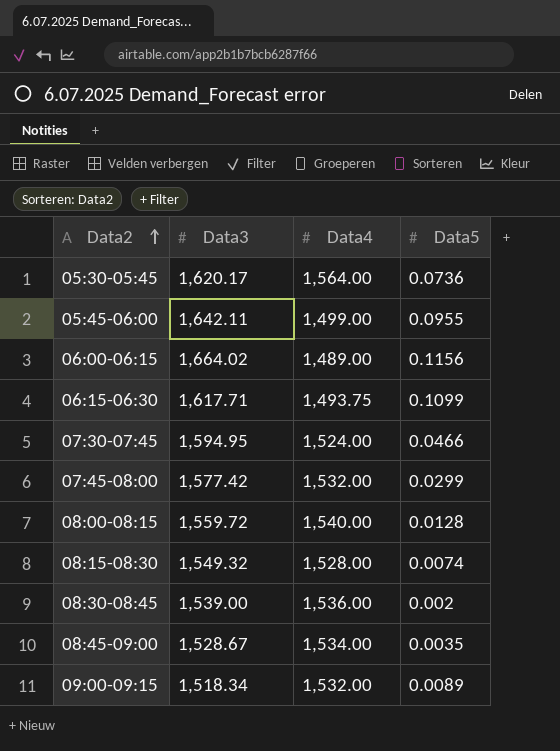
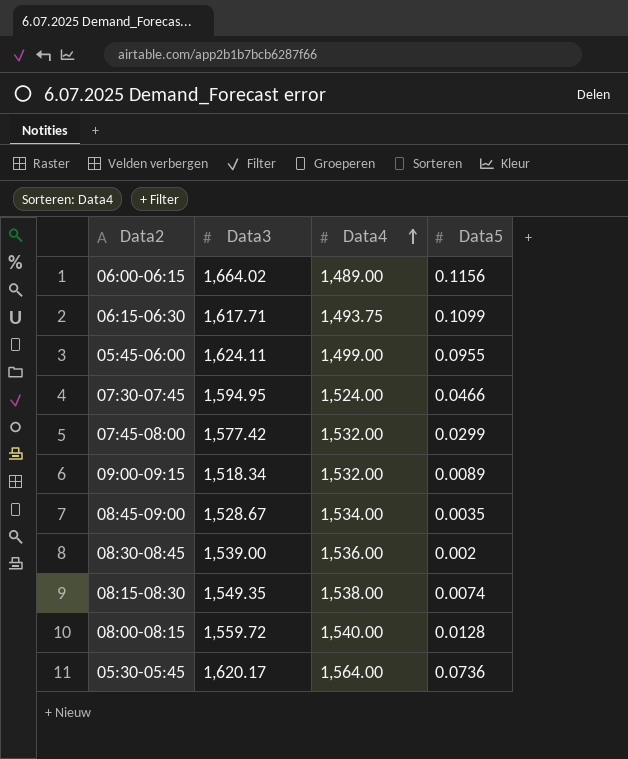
row order: Data2 ascending -> Data4 ascending
05:45-06:00 | Data3: 1,642.11 -> 1,624.11
08:15-08:30 | Data3: 1,549.32 -> 1,549.35
08:15-08:30 | Data4: 1,528.00 -> 1,538.00

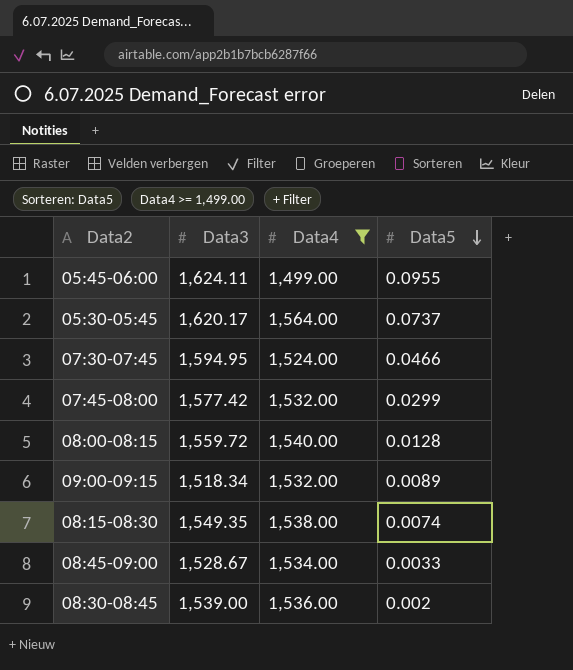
filter: none -> Data4 >= 1,499.00
row order: Data4 ascending -> Data5 descending
05:30-05:45 | Data5: 0.0736 -> 0.0737
08:45-09:00 | Data5: 0.0035 -> 0.0033

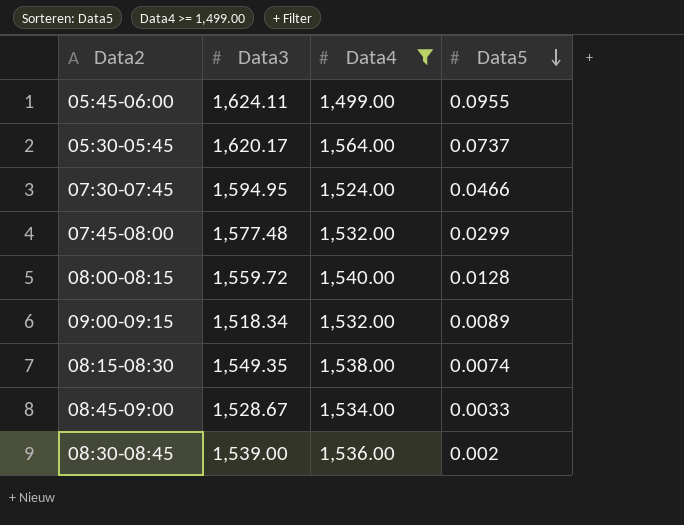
07:45-08:00 | Data3: 1,577.42 -> 1,577.48

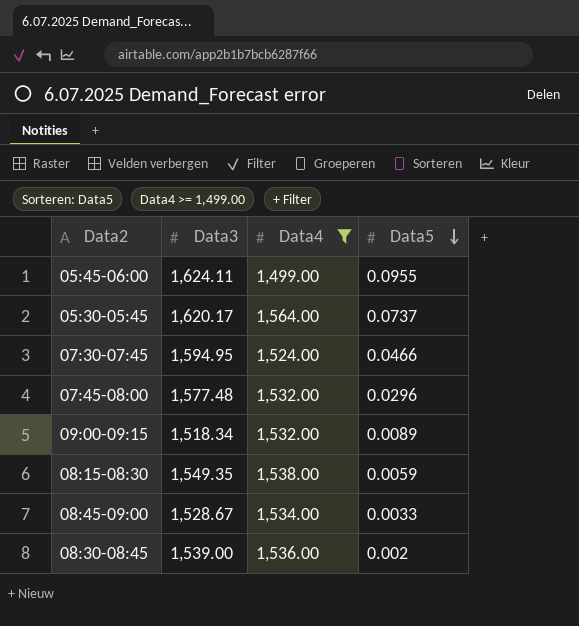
row 08:00-08:15: 1,559.72 | 1,540.00 | 0.0128 -> none
07:45-08:00 | Data5: 0.0299 -> 0.0296
08:15-08:30 | Data5: 0.0074 -> 0.0059

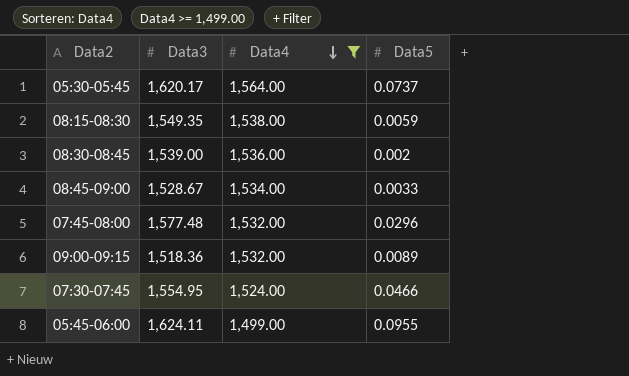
row order: Data5 descending -> Data4 descending
09:00-09:15 | Data3: 1,518.34 -> 1,518.36
07:30-07:45 | Data3: 1,594.95 -> 1,554.95

